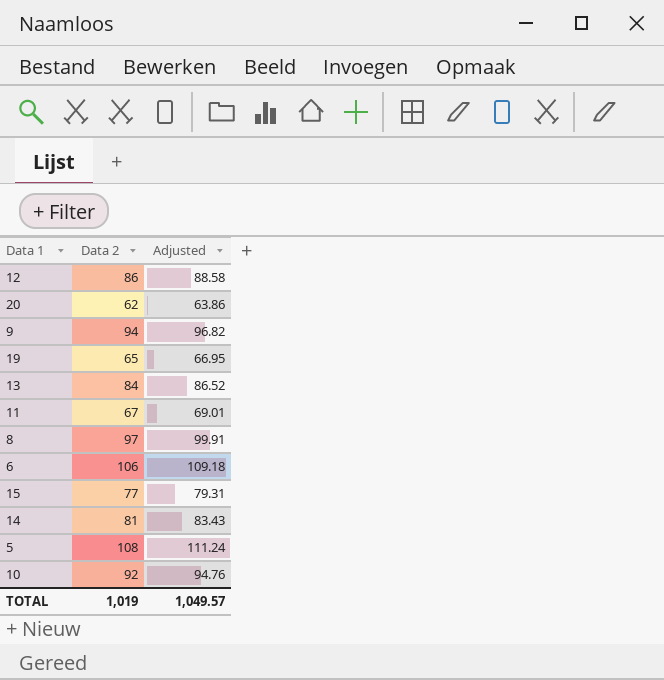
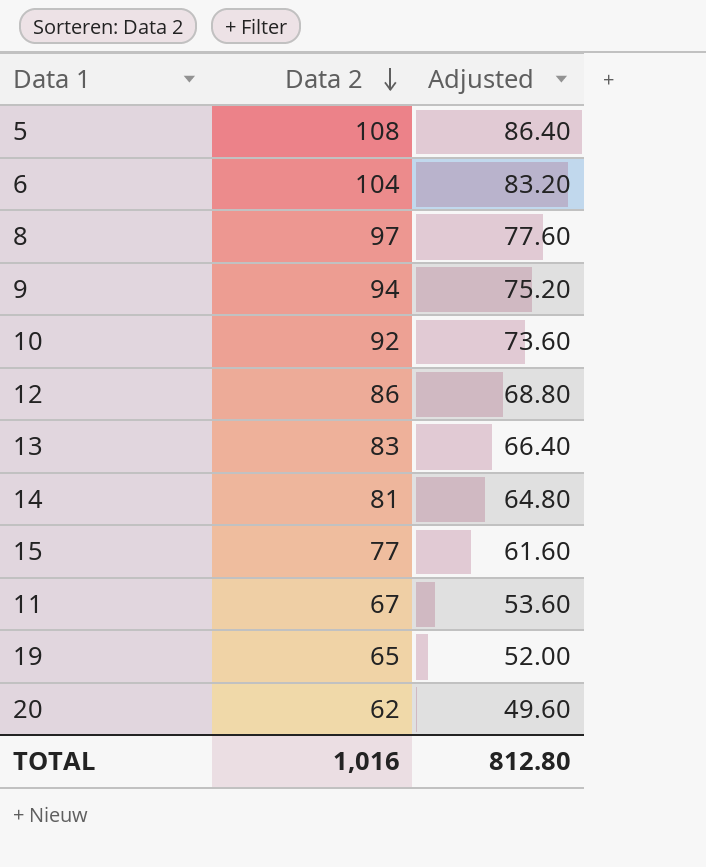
row order: none -> Data 2 descending
column Adjusted | formula: [Data 2] * 1.03 -> [Data 2] * 0.8
6 | Data 2: 106 -> 104
13 | Data 2: 84 -> 83
TOTAL | Data 2: 1,019 -> 1,016
TOTAL | Adjusted: 1,049.57 -> 812.80

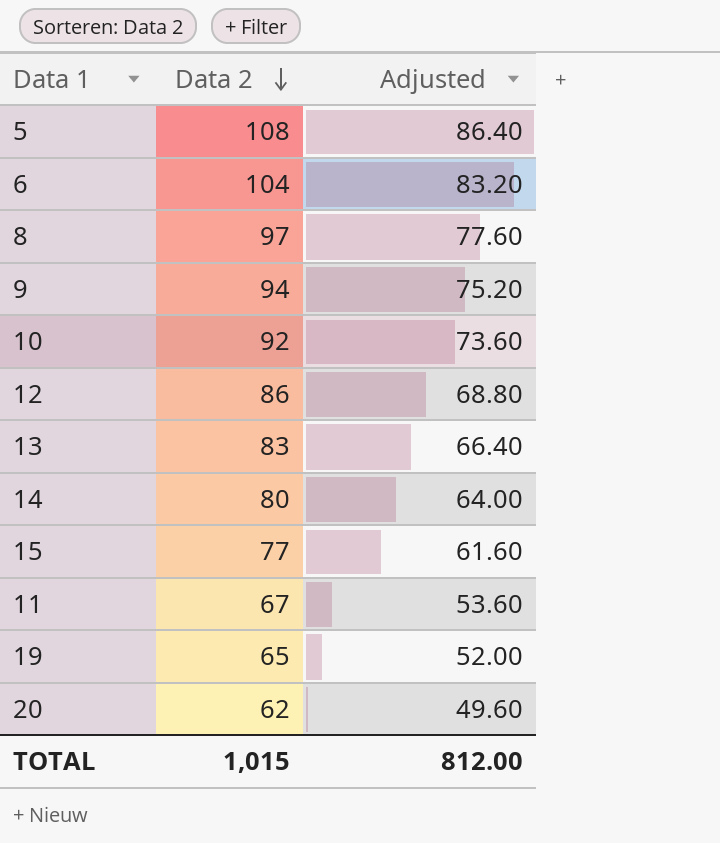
14 | Data 2: 81 -> 80
14 | Adjusted: 64.80 -> 64.00
TOTAL | Data 2: 1,016 -> 1,015
TOTAL | Adjusted: 812.80 -> 812.00

